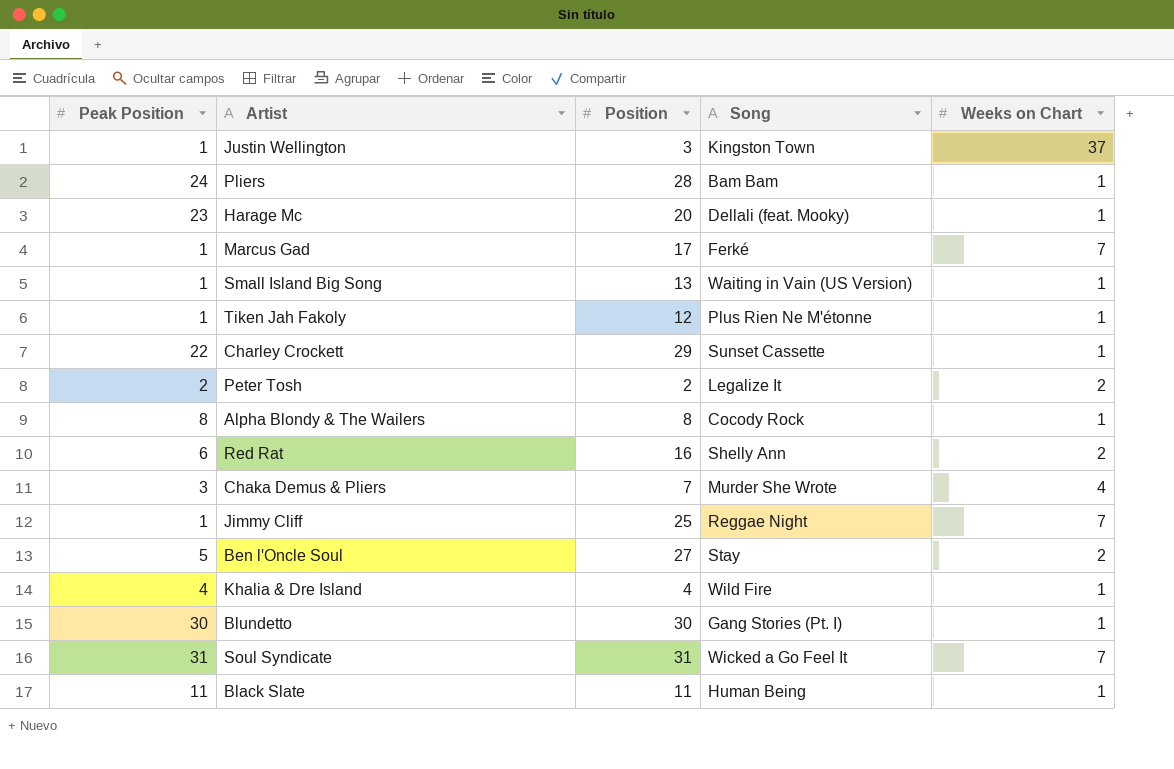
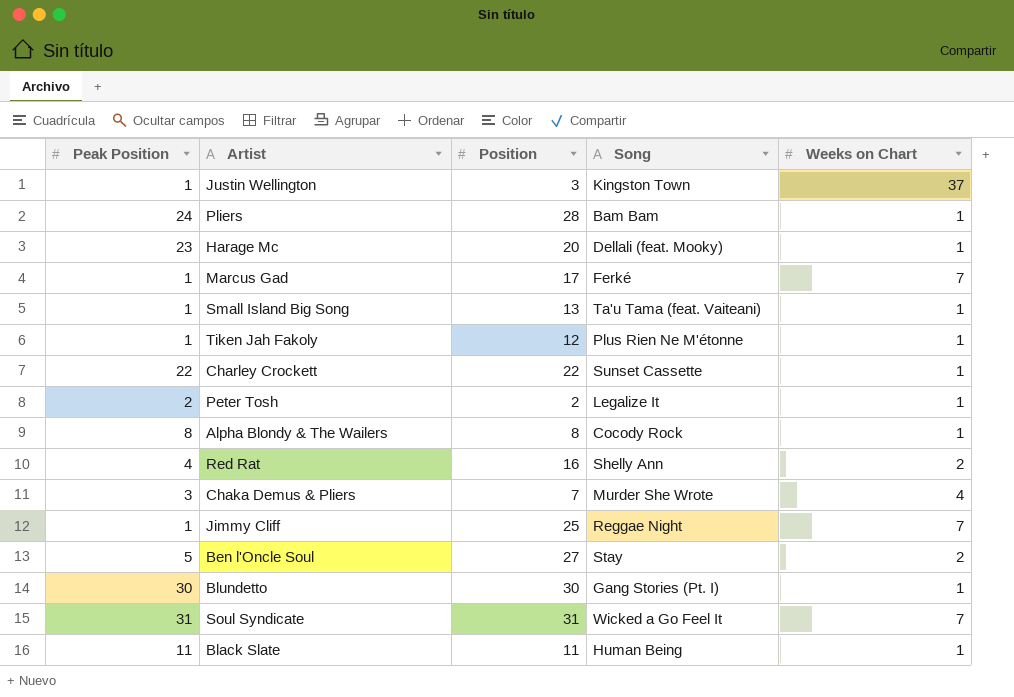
row Khalia & Dre Island: 4 | 4 | Wild Fire | 1 -> none
Small Island Big Song | Song: Waiting in Vain (US Version) -> Ta'u Tama (feat. Vaiteani)
Charley Crockett | Position: 29 -> 22
Peter Tosh | Weeks on Chart: 2 -> 1
Red Rat | Peak Position: 6 -> 4

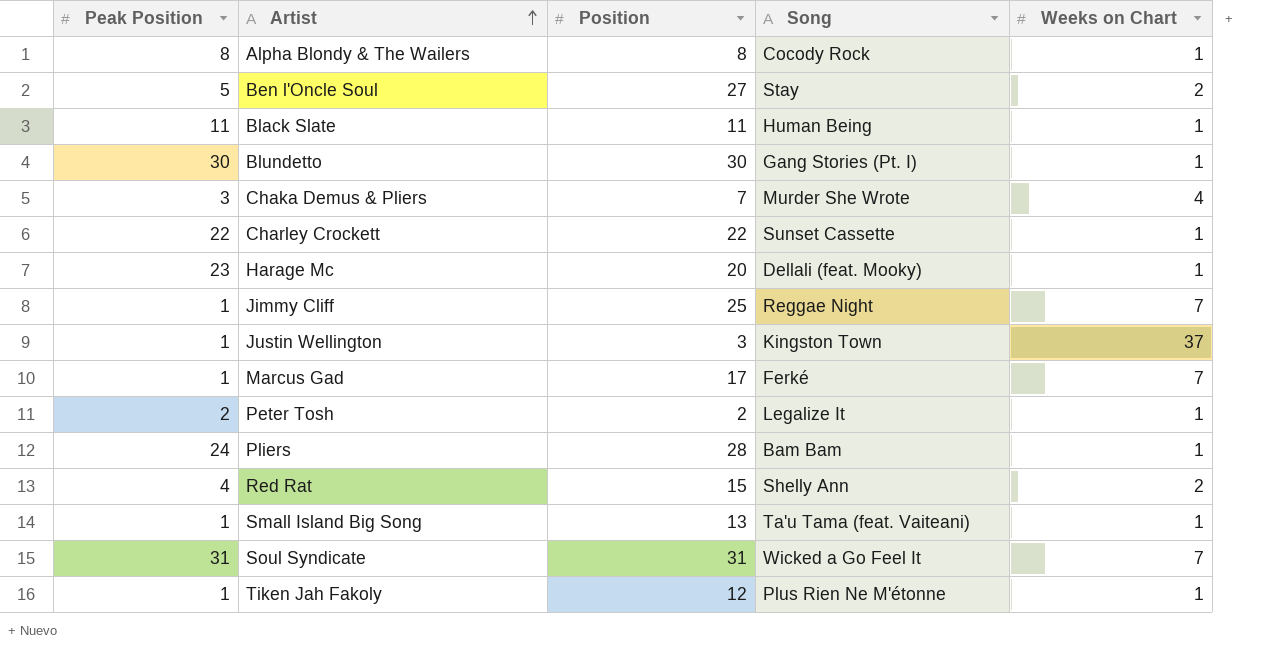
row order: none -> Artist ascending
Red Rat | Position: 16 -> 15

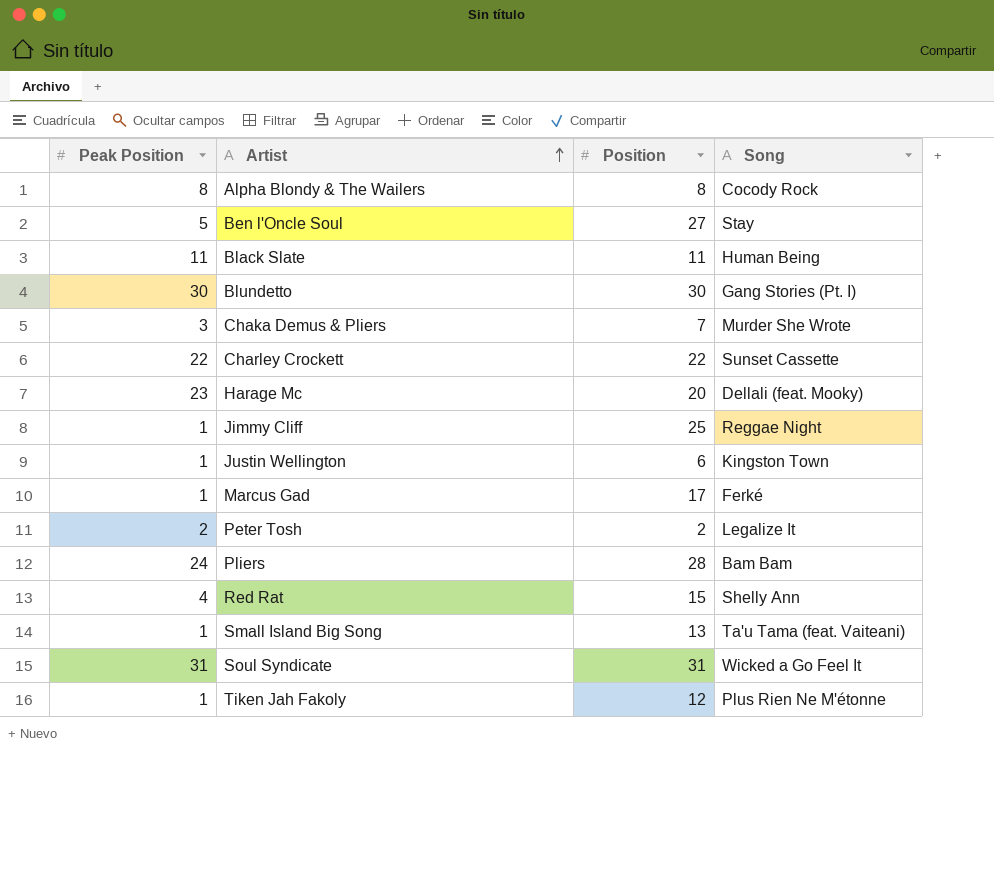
column Weeks on Chart | position: 5 -> none
Justin Wellington | Position: 3 -> 6

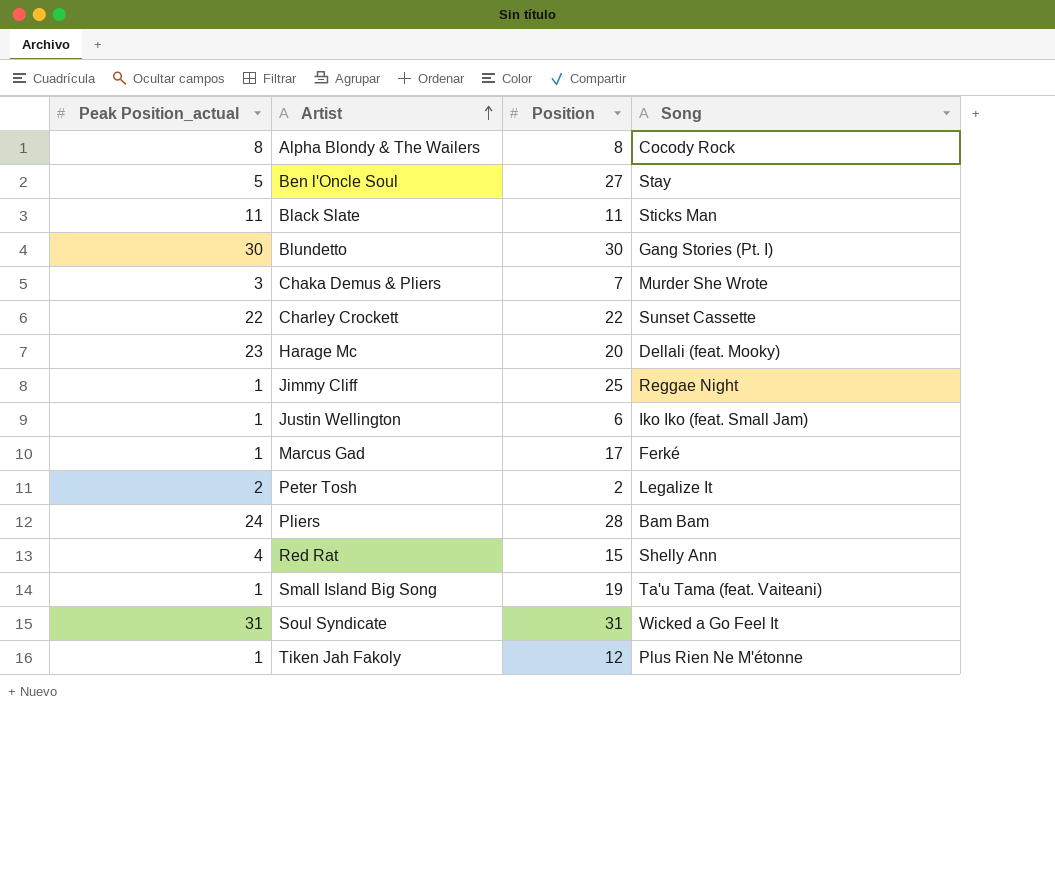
column name: Peak Position -> Peak Position_actual
Black Slate | Song: Human Being -> Sticks Man
Justin Wellington | Song: Kingston Town -> Iko Iko (feat. Small Jam)
Small Island Big Song | Position: 13 -> 19

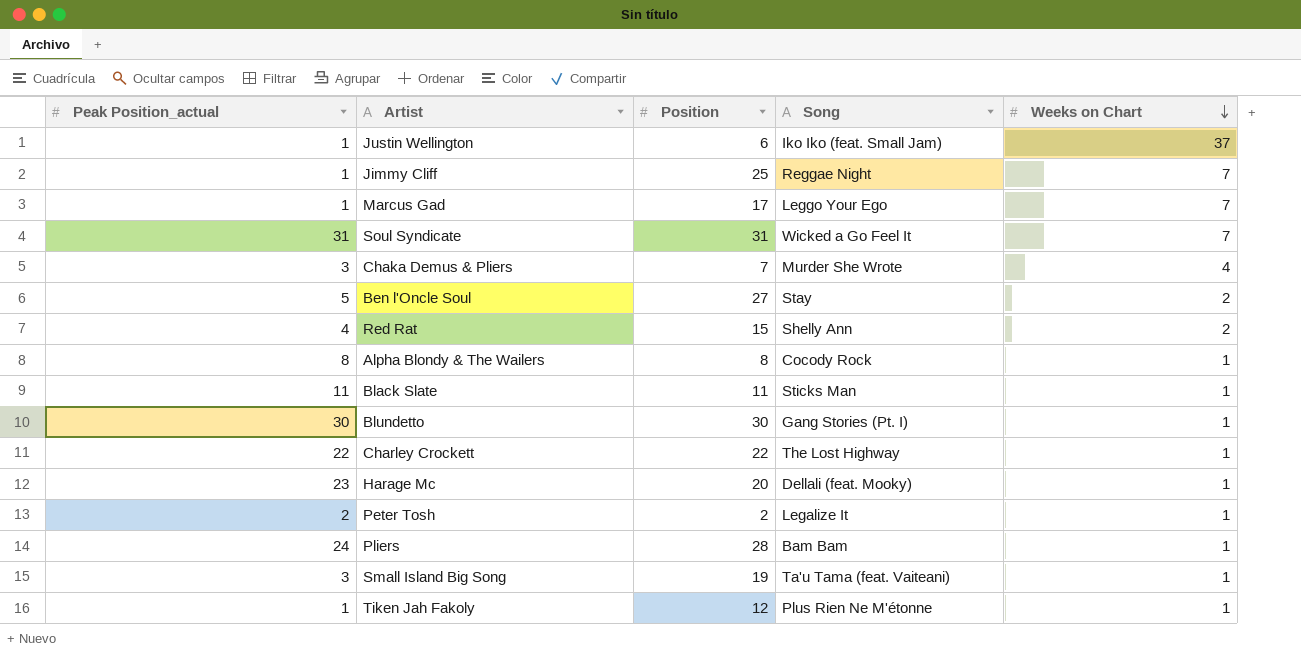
row order: Artist ascending -> Weeks on Chart descending
column Weeks on Chart | position: none -> 5
Marcus Gad | Song: Ferké -> Leggo Your Ego
Charley Crockett | Song: Sunset Cassette -> The Lost Highway
Small Island Big Song | Peak Position_actual: 1 -> 3

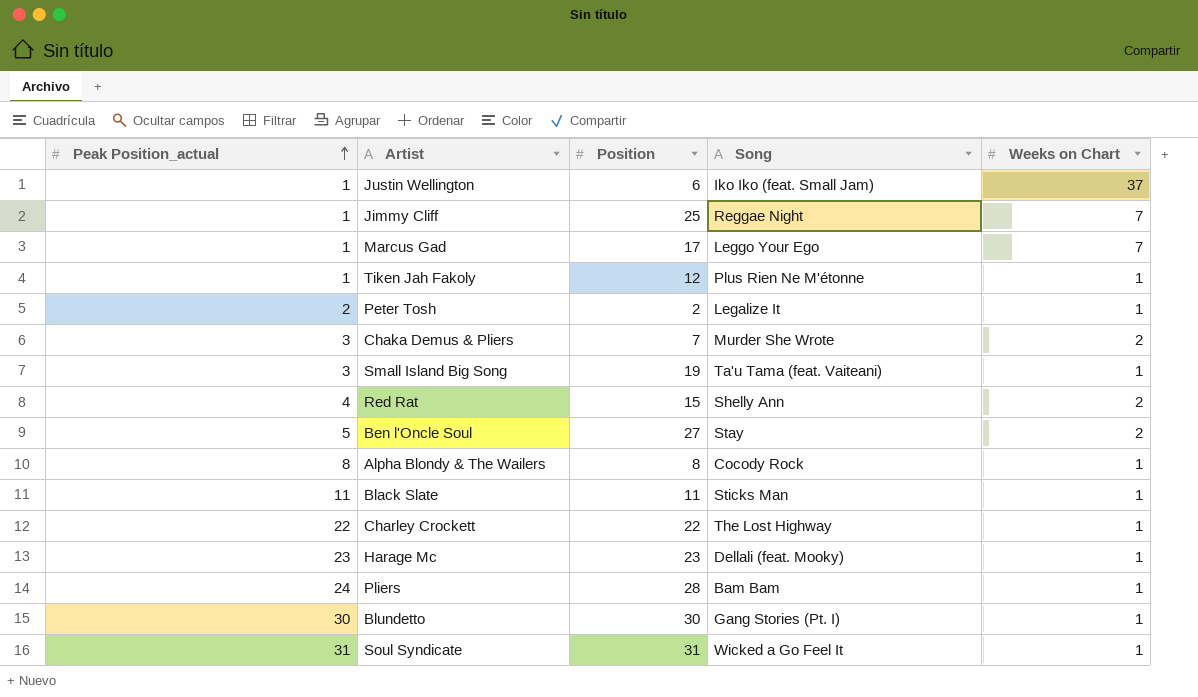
row order: Weeks on Chart descending -> Peak Position_actual ascending
Chaka Demus & Pliers | Weeks on Chart: 4 -> 2
Harage Mc | Position: 20 -> 23
Soul Syndicate | Weeks on Chart: 7 -> 1

